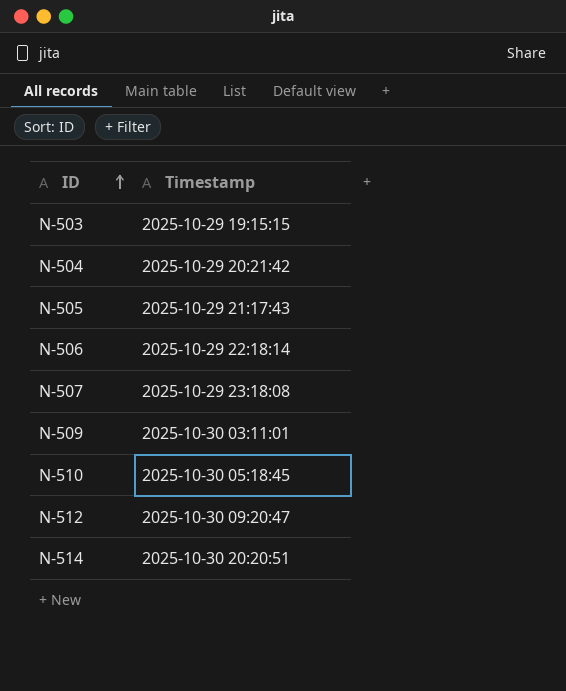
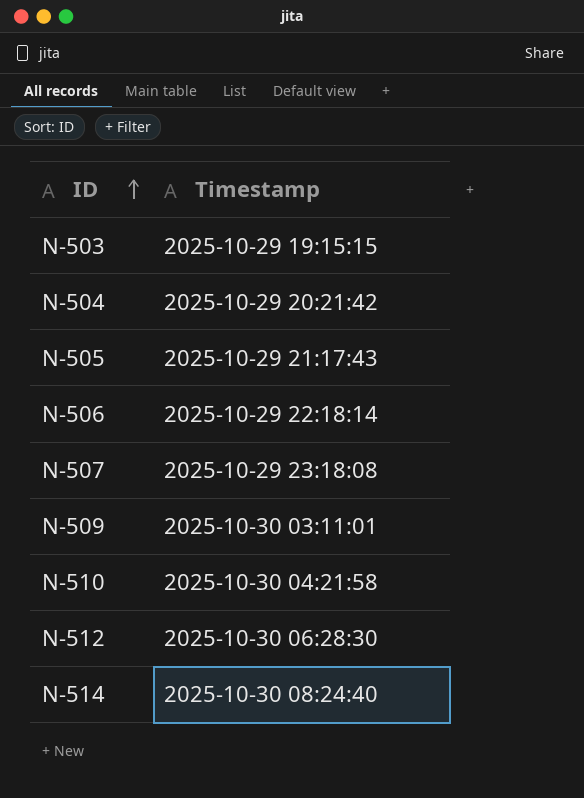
N-510 | Timestamp: 2025-10-30 05:18:45 -> 2025-10-30 04:21:58
N-512 | Timestamp: 2025-10-30 09:20:47 -> 2025-10-30 06:28:30
N-514 | Timestamp: 2025-10-30 20:20:51 -> 2025-10-30 08:24:40

